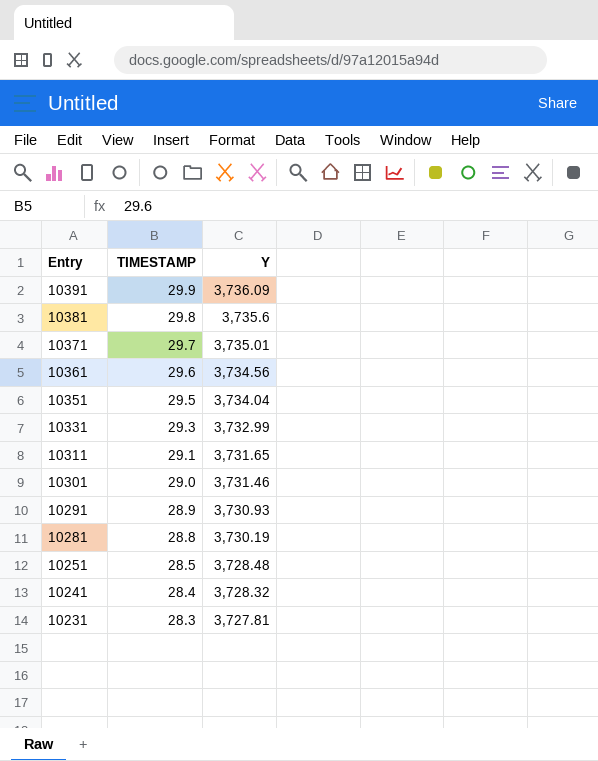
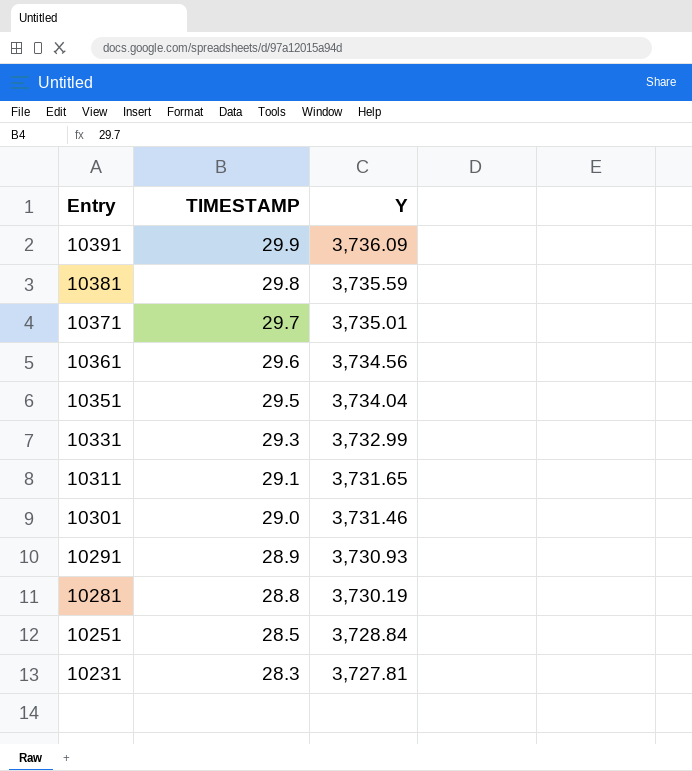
row 10241: 28.4 | 3,728.32 -> none
10381 | Y: 3,735.6 -> 3,735.59
10251 | Y: 3,728.48 -> 3,728.84

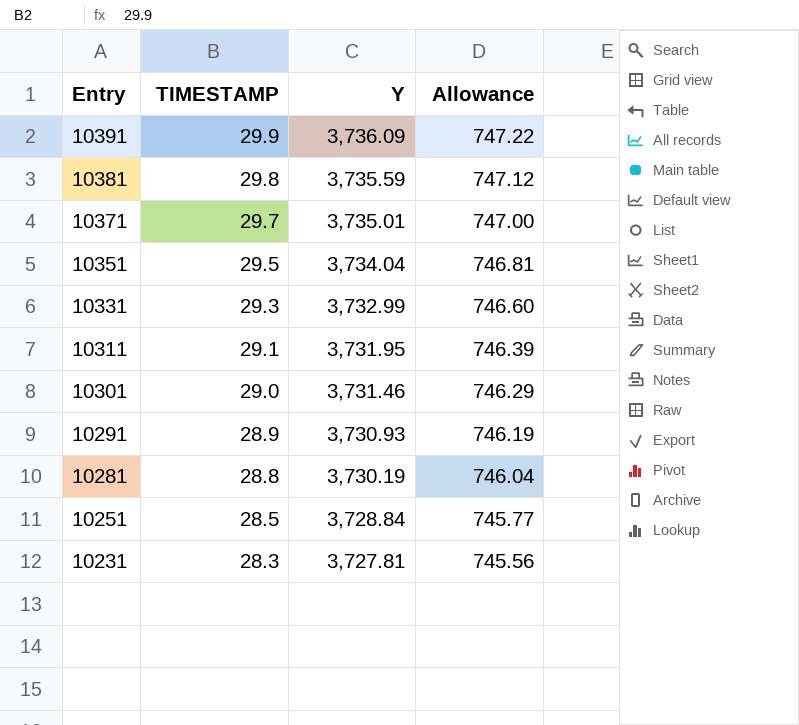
column Allowance | formula: none -> [Y] * 0.2
row 10361: 29.6 | 3,734.56 -> none
10311 | Y: 3,731.65 -> 3,731.95

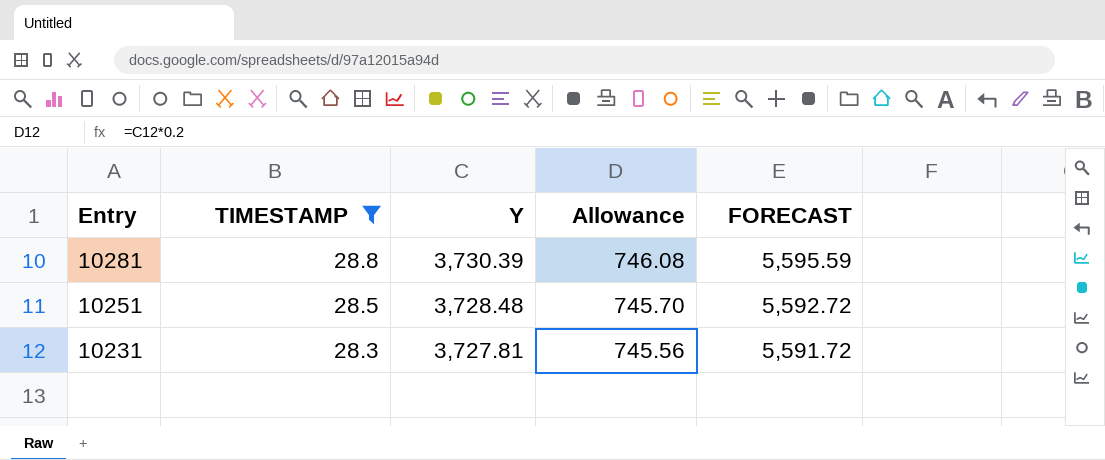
filter: none -> TIMESTAMP <= 28.8
column FORECAST | formula: none -> [Y] * 1.5
10281 | Y: 3,730.19 -> 3,730.39
10281 | Allowance: 746.04 -> 746.08
10251 | Y: 3,728.84 -> 3,728.48
10251 | Allowance: 745.77 -> 745.70

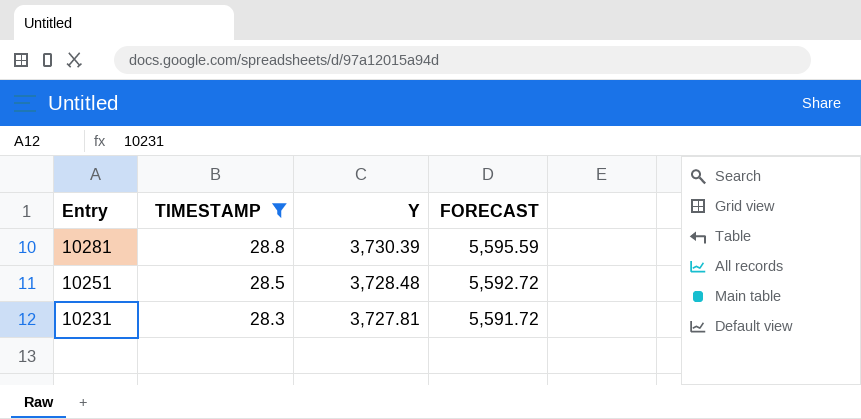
column Allowance | formula: [Y] * 0.2 -> none

